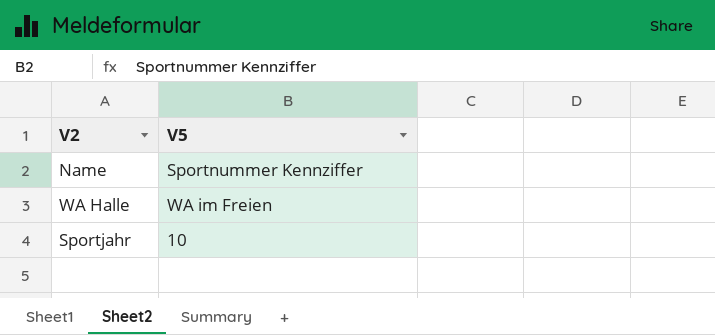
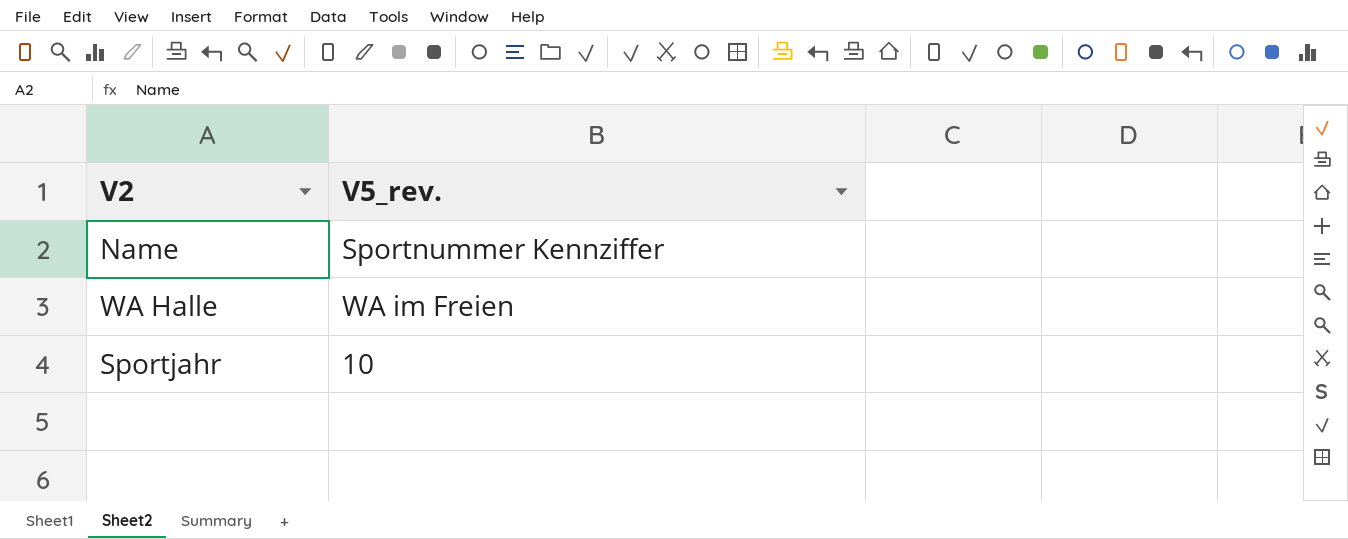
column name: V5 -> V5_rev.

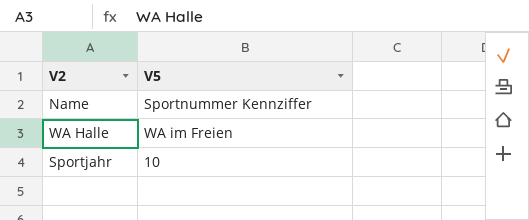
column name: V5_rev. -> V5

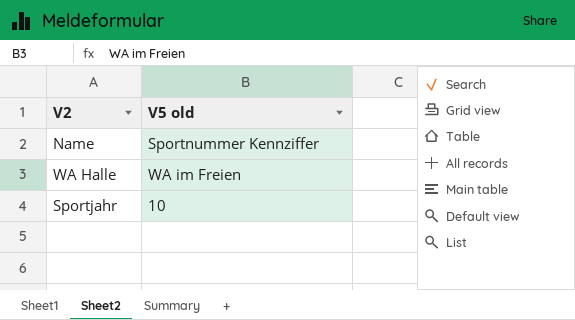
column name: V5 -> V5 old

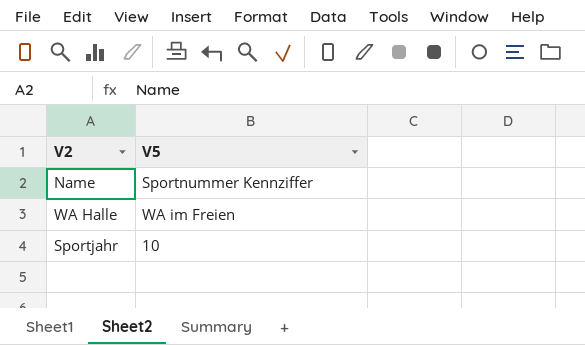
column name: V5 old -> V5

